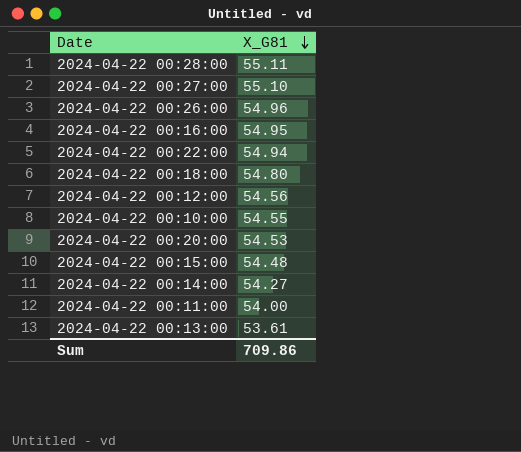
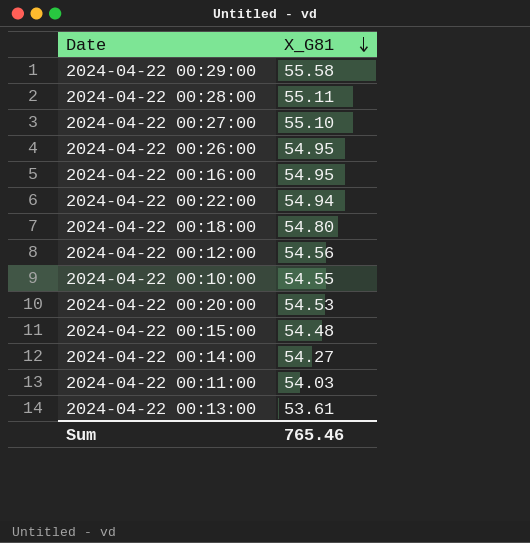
row 2024-04-22 00:29:00: none -> 55.58
2024-04-22 00:26:00 | X_G81: 54.96 -> 54.95
2024-04-22 00:11:00 | X_G81: 54.00 -> 54.03
Sum | X_G81: 709.86 -> 765.46

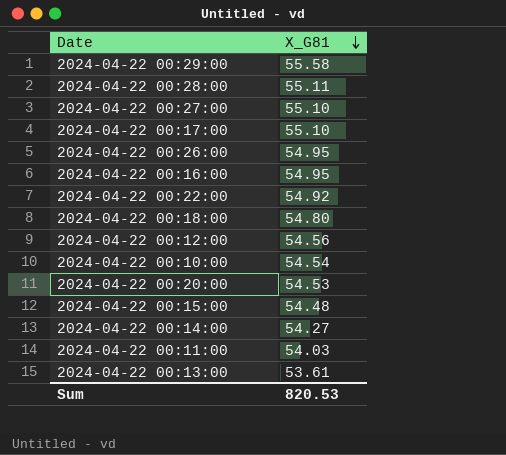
row 2024-04-22 00:17:00: none -> 55.10
2024-04-22 00:22:00 | X_G81: 54.94 -> 54.92
2024-04-22 00:10:00 | X_G81: 54.55 -> 54.54
Sum | X_G81: 765.46 -> 820.53

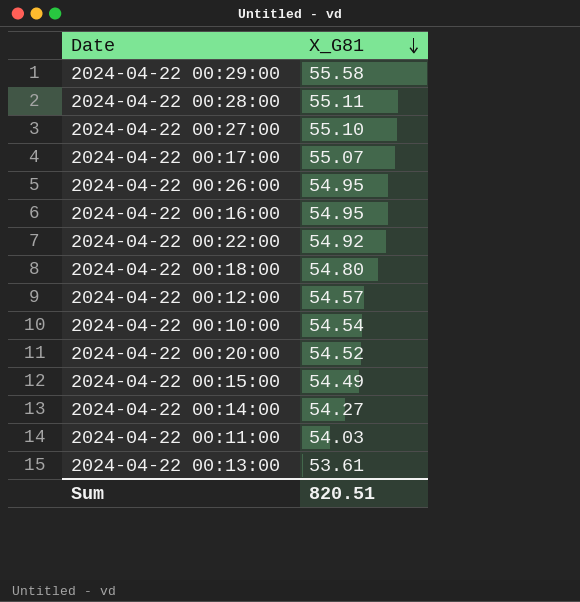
2024-04-22 00:17:00 | X_G81: 55.10 -> 55.07
2024-04-22 00:12:00 | X_G81: 54.56 -> 54.57
2024-04-22 00:20:00 | X_G81: 54.53 -> 54.52
2024-04-22 00:15:00 | X_G81: 54.48 -> 54.49
Sum | X_G81: 820.53 -> 820.51

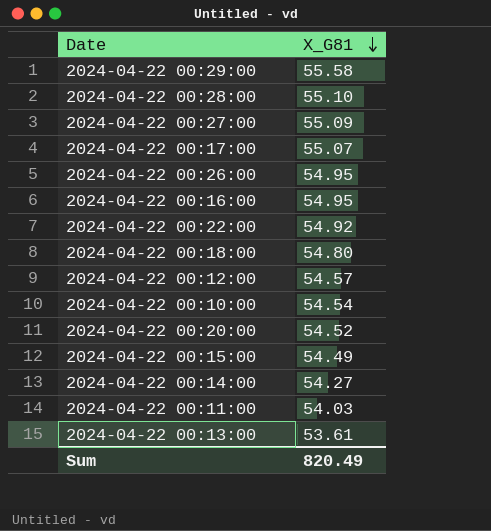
2024-04-22 00:28:00 | X_G81: 55.11 -> 55.10
2024-04-22 00:27:00 | X_G81: 55.10 -> 55.09
Sum | X_G81: 820.51 -> 820.49

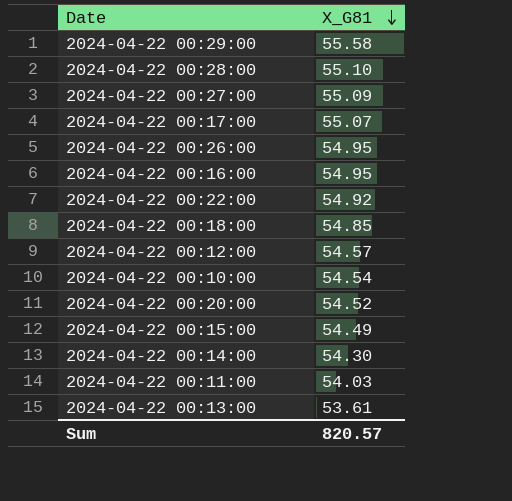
2024-04-22 00:18:00 | X_G81: 54.80 -> 54.85
2024-04-22 00:14:00 | X_G81: 54.27 -> 54.30
Sum | X_G81: 820.49 -> 820.57

